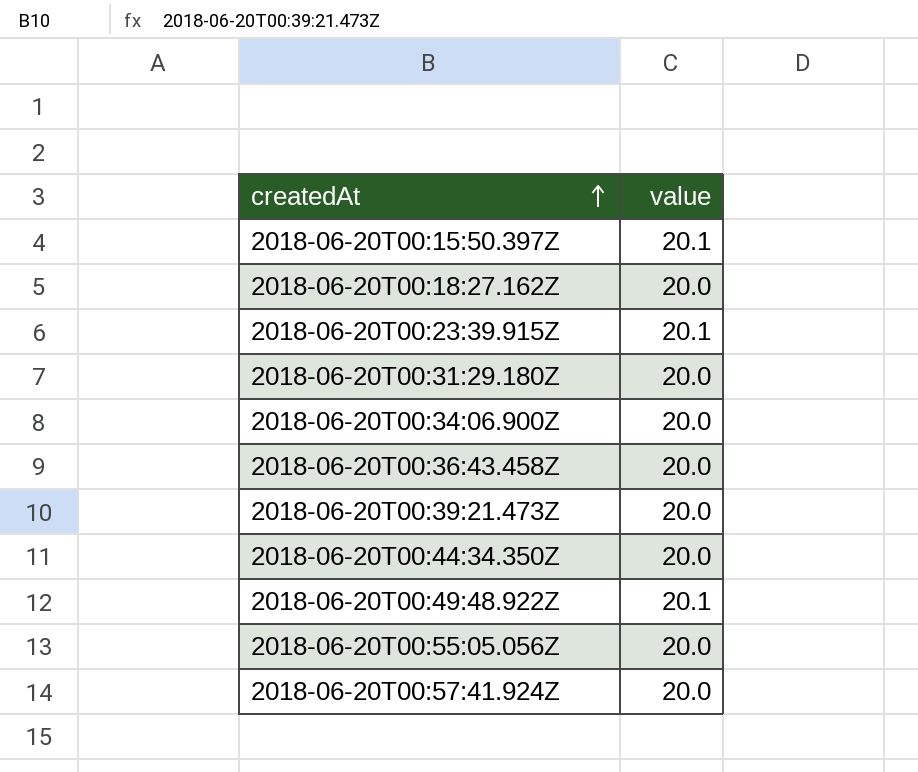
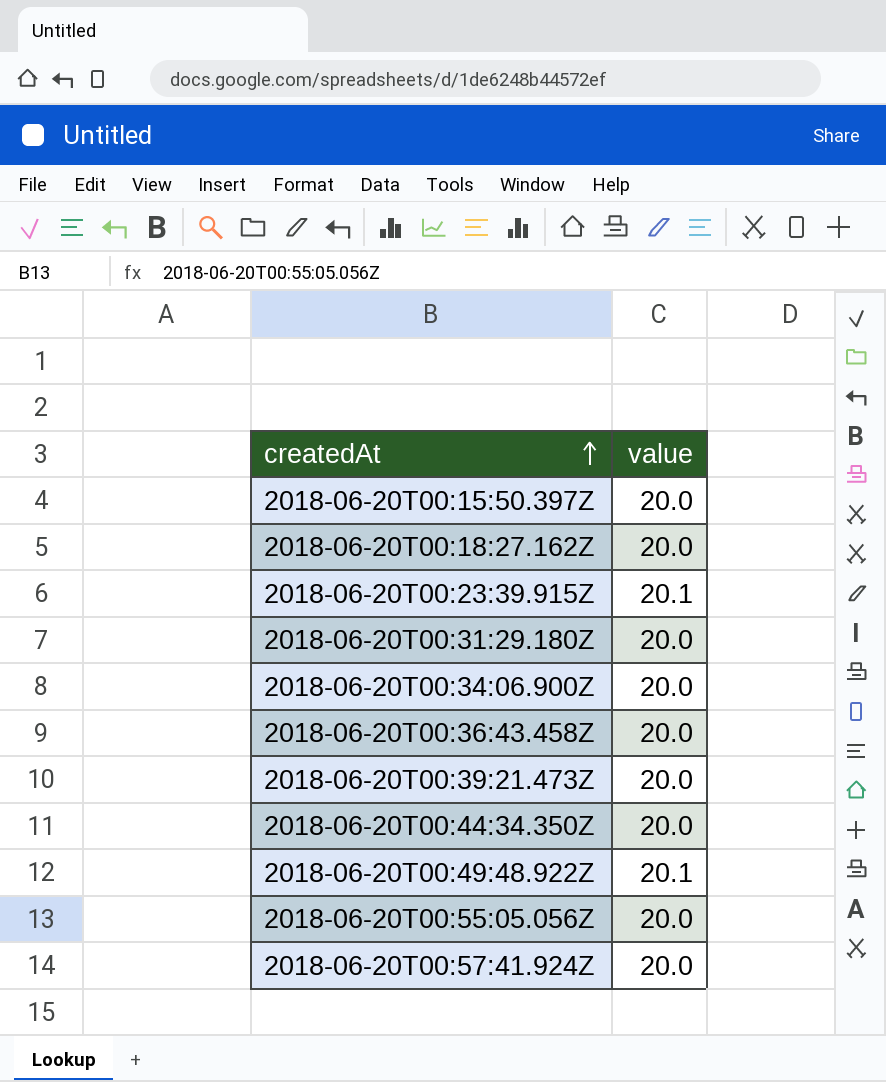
2018-06-20T00:15:50.397Z | value: 20.1 -> 20.0

